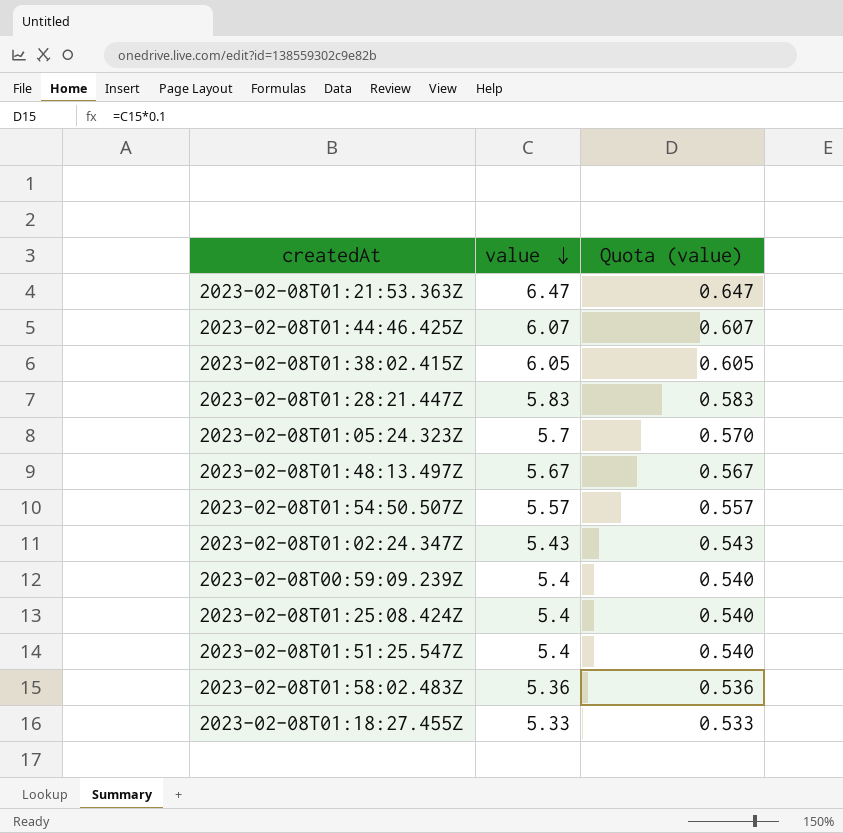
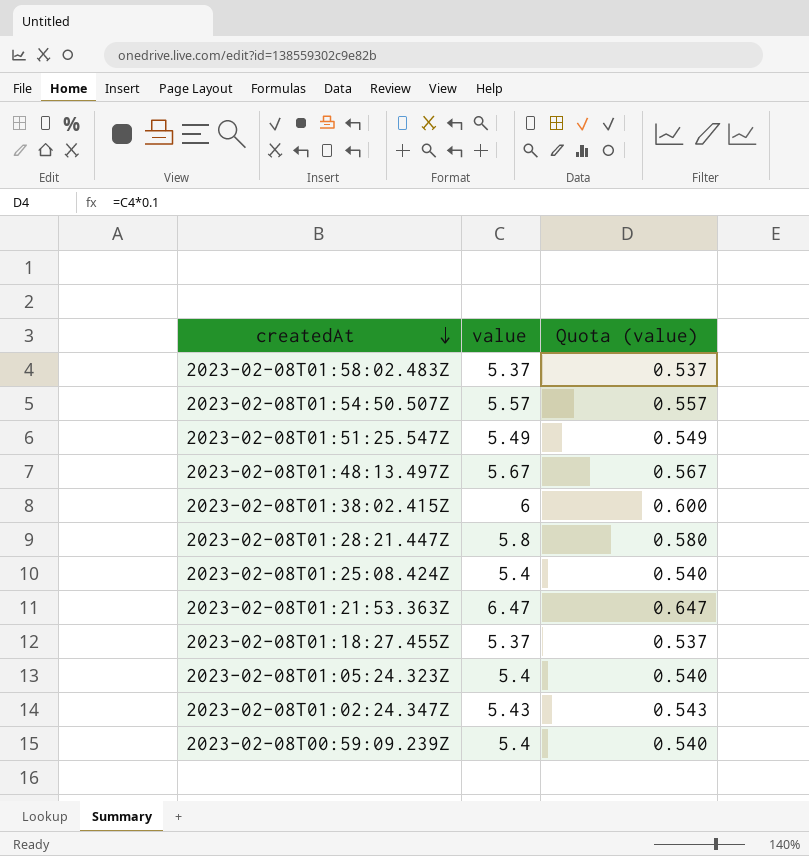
row order: value descending -> createdAt descending
row 2023-02-08T01:44:46.425Z: 6.07 | 0.607 -> none
2023-02-08T01:58:02.483Z | value: 5.36 -> 5.37
2023-02-08T01:58:02.483Z | Quota (value): 0.536 -> 0.537
2023-02-08T01:51:25.547Z | value: 5.4 -> 5.49
2023-02-08T01:51:25.547Z | Quota (value): 0.540 -> 0.549
2023-02-08T01:38:02.415Z | value: 6.05 -> 6
2023-02-08T01:38:02.415Z | Quota (value): 0.605 -> 0.600
2023-02-08T01:28:21.447Z | value: 5.83 -> 5.8
2023-02-08T01:28:21.447Z | Quota (value): 0.583 -> 0.580
2023-02-08T01:18:27.455Z | value: 5.33 -> 5.37
2023-02-08T01:18:27.455Z | Quota (value): 0.533 -> 0.537
2023-02-08T01:05:24.323Z | value: 5.7 -> 5.4
2023-02-08T01:05:24.323Z | Quota (value): 0.570 -> 0.540

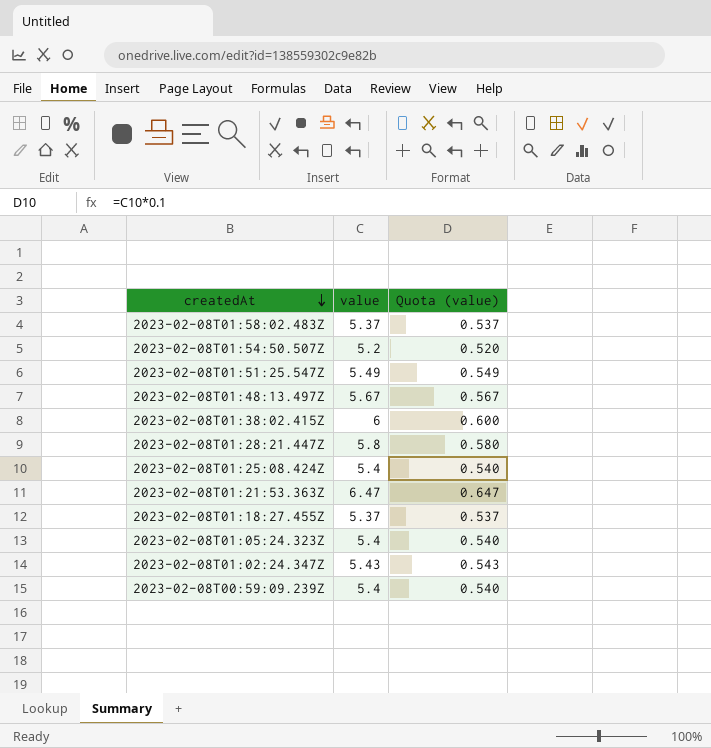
2023-02-08T01:54:50.507Z | value: 5.57 -> 5.2
2023-02-08T01:54:50.507Z | Quota (value): 0.557 -> 0.520

